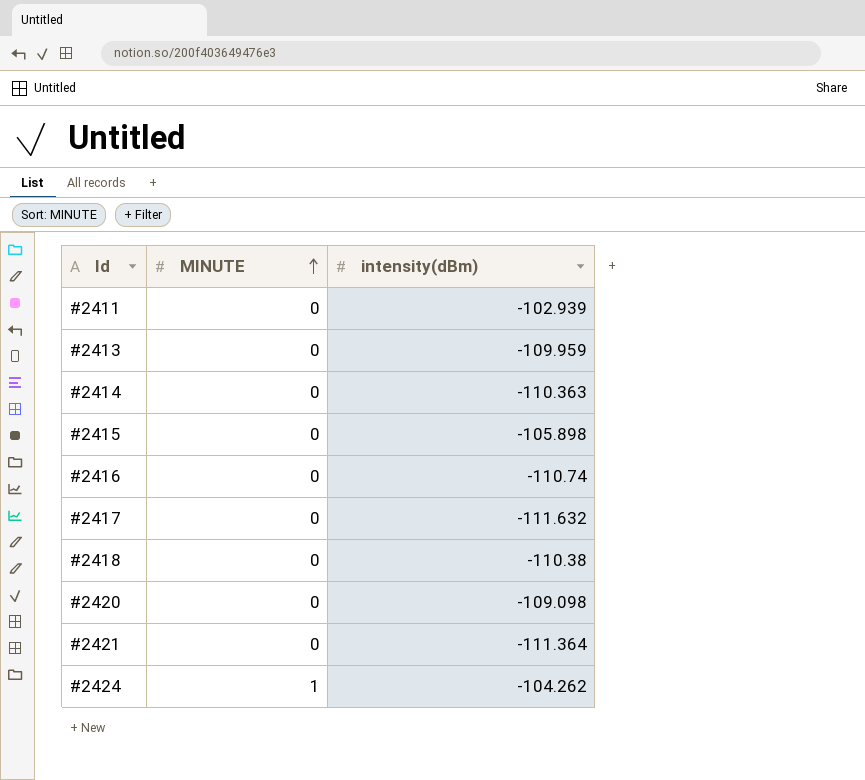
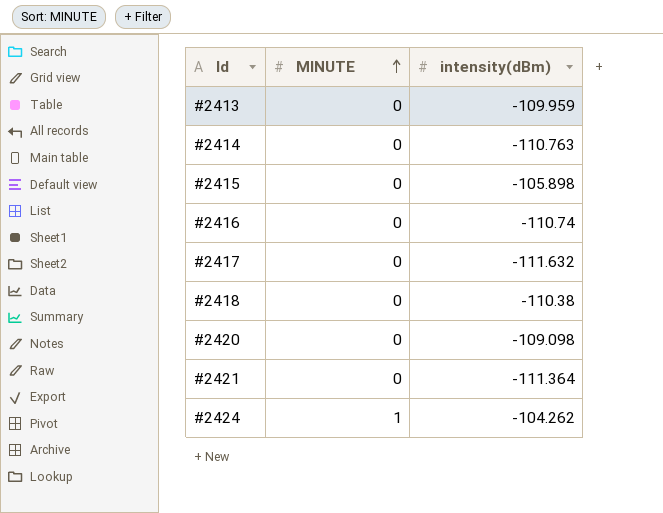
row #2411: 0 | -102.939 -> none
#2414 | intensity(dBm): -110.363 -> -110.763

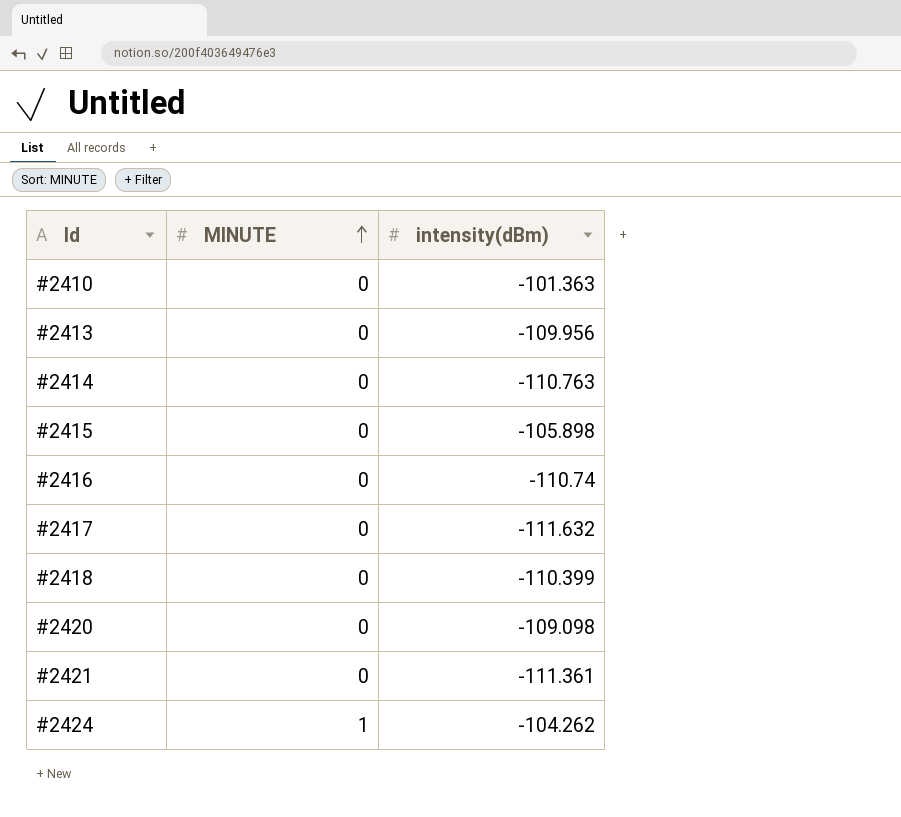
row #2410: none -> 0 | -101.363
#2413 | intensity(dBm): -109.959 -> -109.956
#2418 | intensity(dBm): -110.38 -> -110.399
#2421 | intensity(dBm): -111.364 -> -111.361

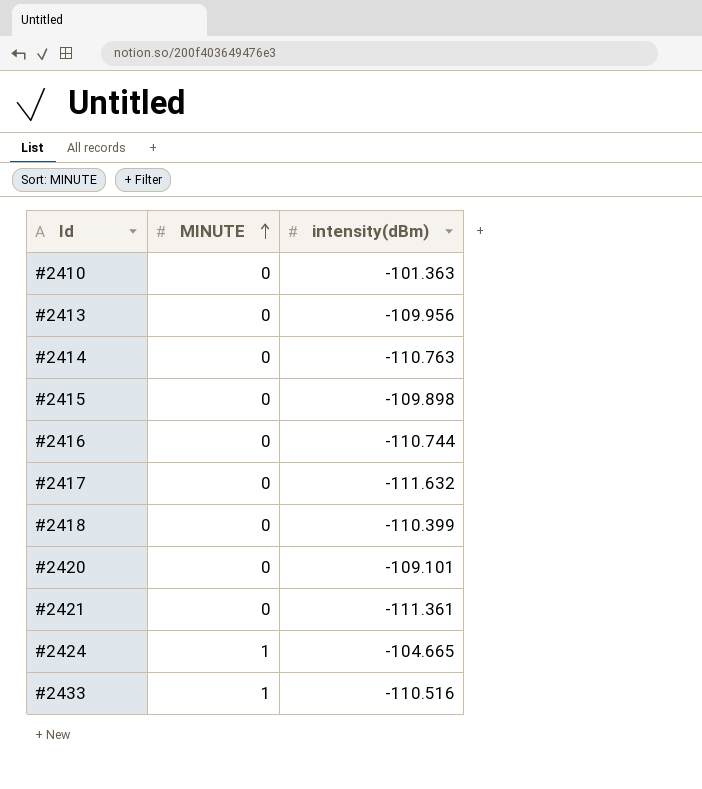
#2415 | intensity(dBm): -105.898 -> -109.898
#2416 | intensity(dBm): -110.74 -> -110.744
#2420 | intensity(dBm): -109.098 -> -109.101
#2424 | intensity(dBm): -104.262 -> -104.665
row #2433: none -> 1 | -110.516

